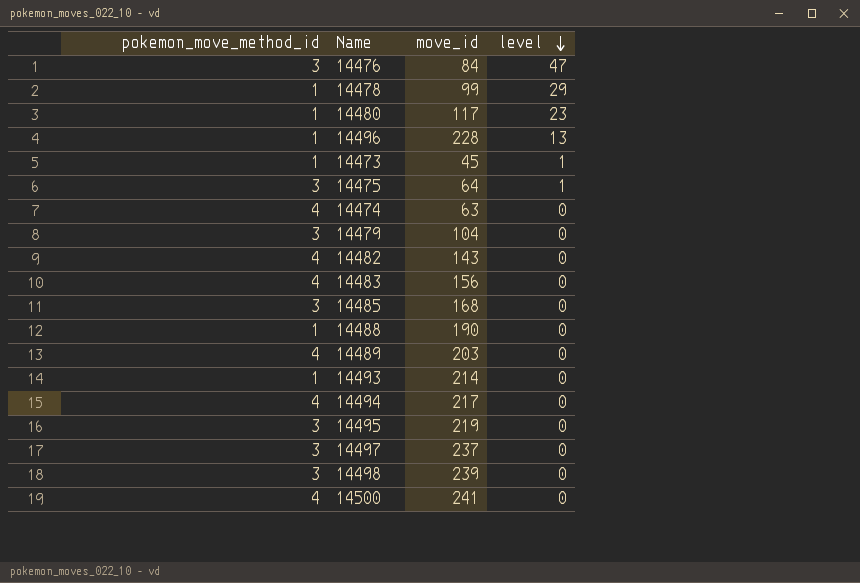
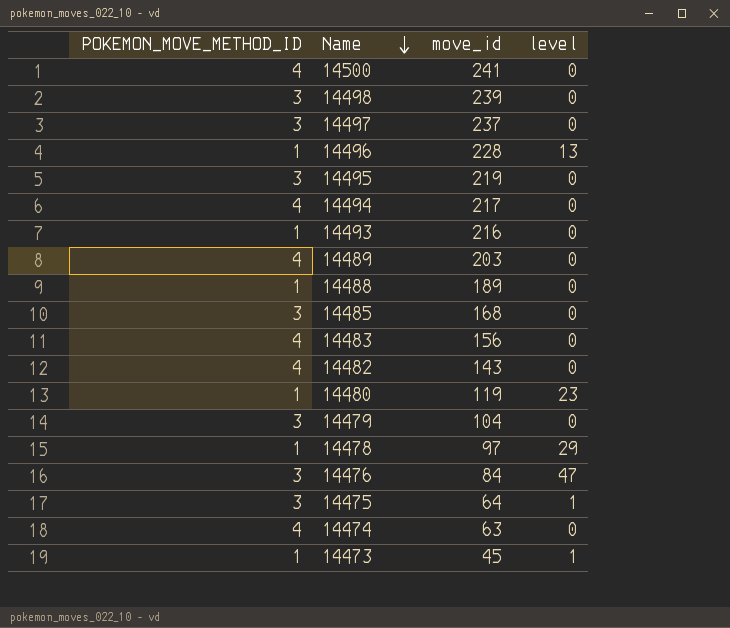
row order: level descending -> Name descending
column name: pokemon_move_method_id -> POKEMON_MOVE_METHOD_ID
14493 | move_id: 214 -> 216
14488 | move_id: 190 -> 189
14480 | move_id: 117 -> 119
14478 | move_id: 99 -> 97

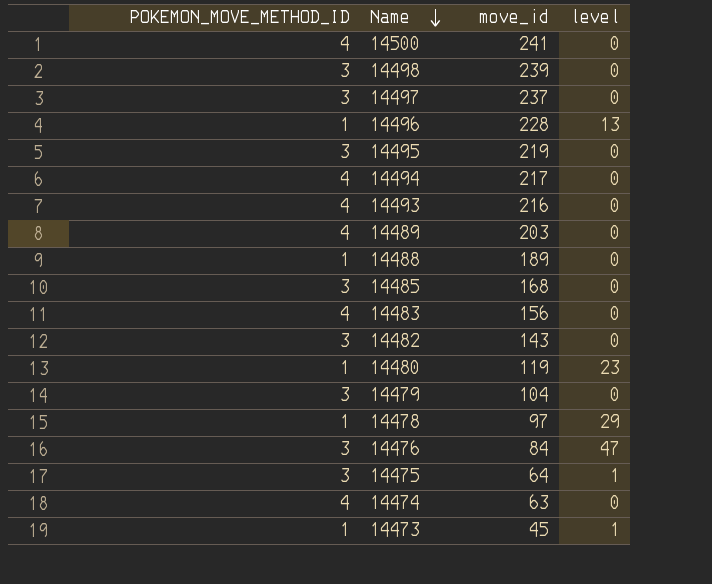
14493 | POKEMON_MOVE_METHOD_ID: 1 -> 4
14482 | POKEMON_MOVE_METHOD_ID: 4 -> 3

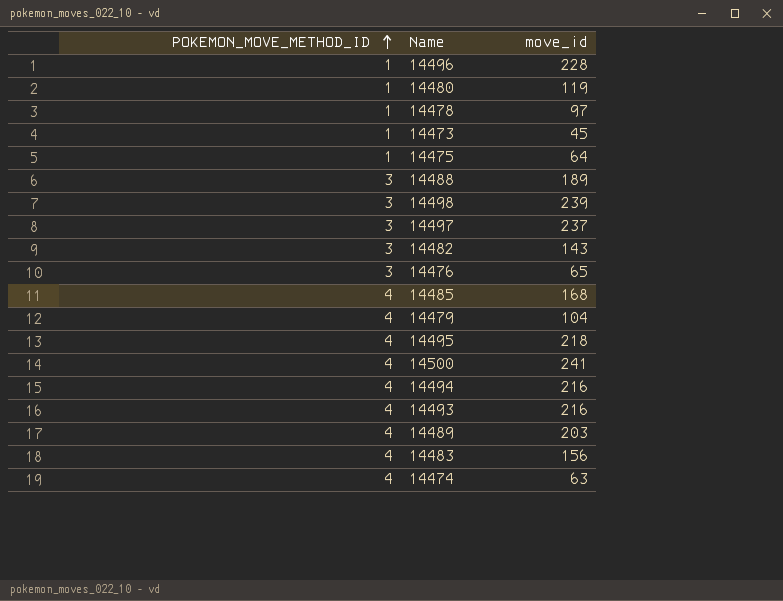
row order: Name descending -> POKEMON_MOVE_METHOD_ID ascending
column level | position: 4 -> none
14475 | POKEMON_MOVE_METHOD_ID: 3 -> 1
14488 | POKEMON_MOVE_METHOD_ID: 1 -> 3
14476 | move_id: 84 -> 65
14485 | POKEMON_MOVE_METHOD_ID: 3 -> 4
14479 | POKEMON_MOVE_METHOD_ID: 3 -> 4
14495 | POKEMON_MOVE_METHOD_ID: 3 -> 4
14495 | move_id: 219 -> 218
14494 | move_id: 217 -> 216

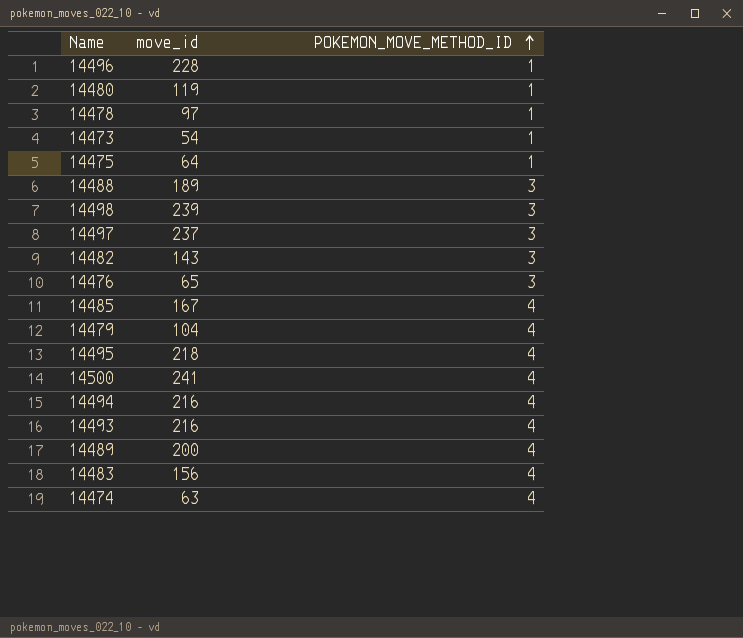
column POKEMON_MOVE_METHOD_ID | position: 1 -> 3
14473 | move_id: 45 -> 54
14485 | move_id: 168 -> 167
14489 | move_id: 203 -> 200

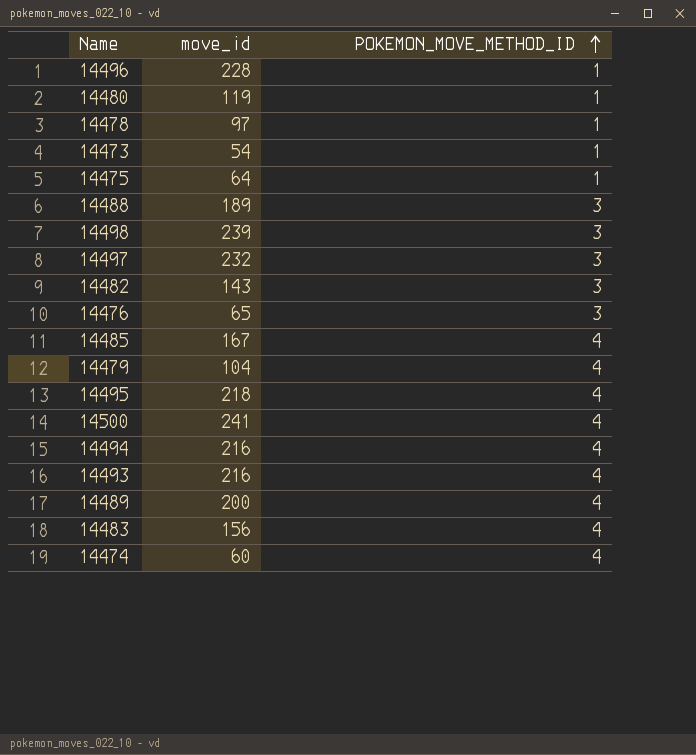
14497 | move_id: 237 -> 232
14474 | move_id: 63 -> 60

